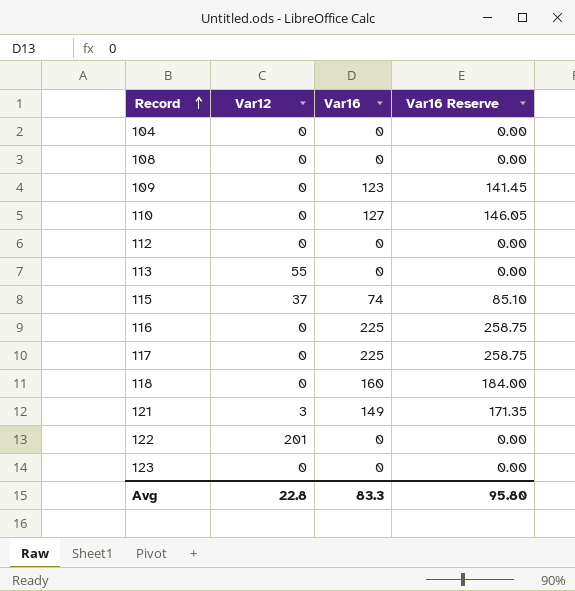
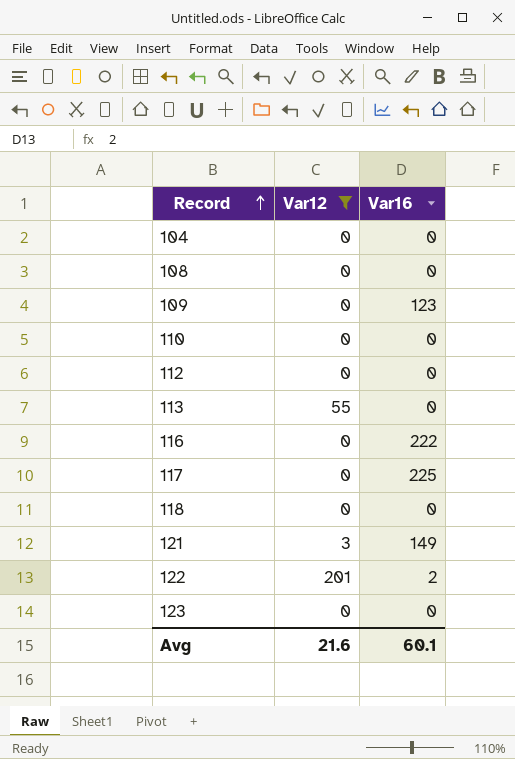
filter: none -> Var12 != 37
column Var16 Reserve | formula: [Var16] * 1.15 -> none
110 | Var16: 127 -> 0
116 | Var16: 225 -> 222
118 | Var16: 160 -> 0
122 | Var16: 0 -> 2
Avg | Var12: 22.8 -> 21.6
Avg | Var16: 83.3 -> 60.1

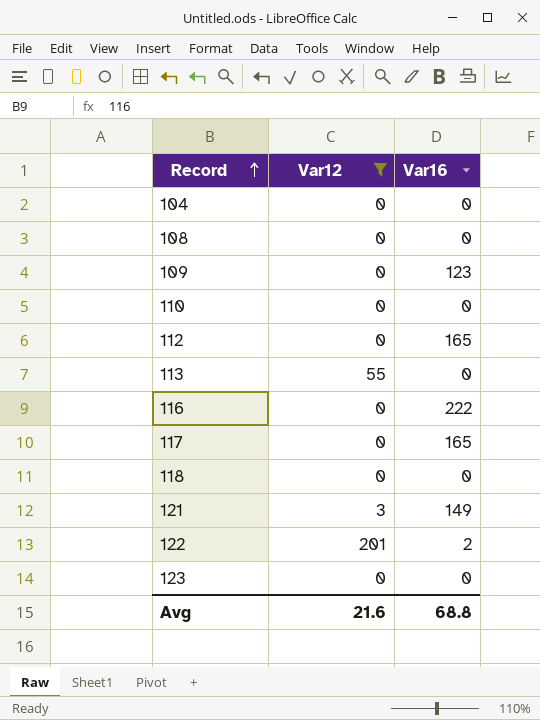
112 | Var16: 0 -> 165
117 | Var16: 225 -> 165
Avg | Var16: 60.1 -> 68.8

